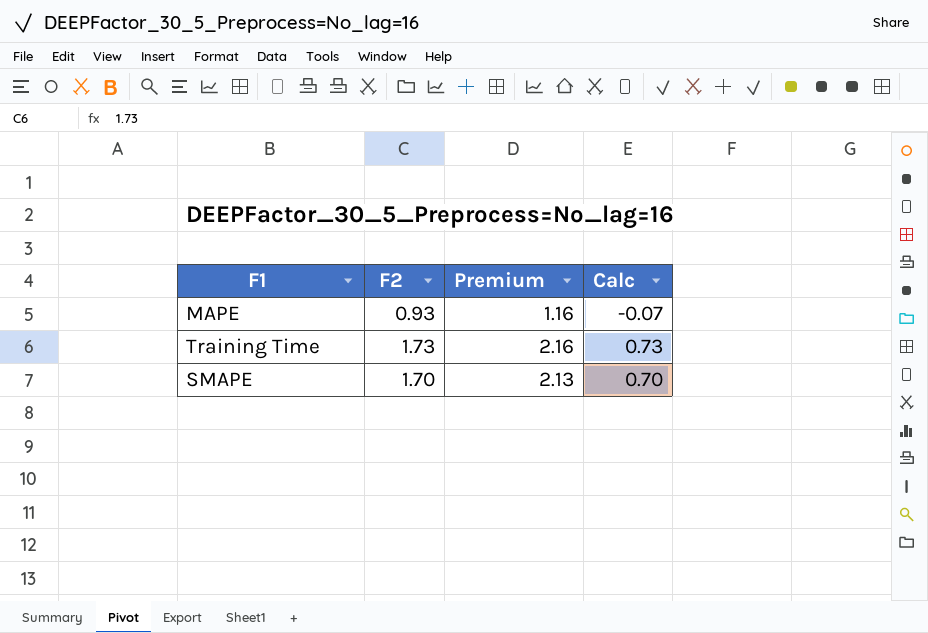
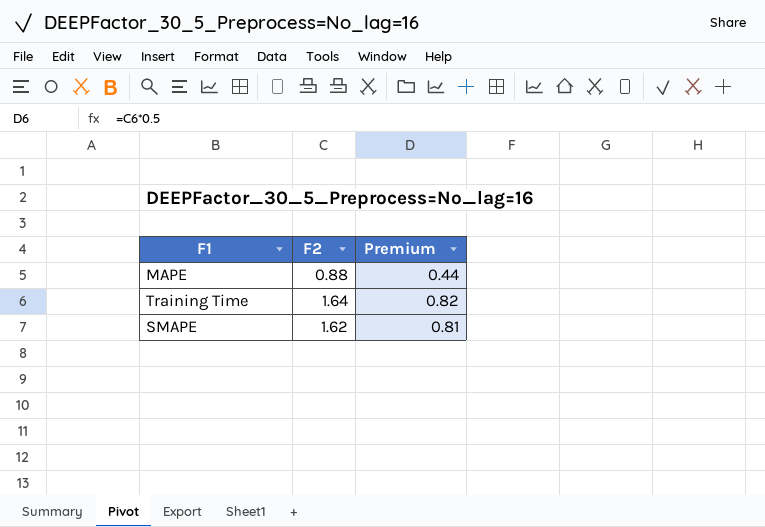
column Calc | formula: [F2] - 1 -> none
column Premium | formula: [F2] * 1.25 -> [F2] * 0.5
MAPE | F2: 0.93 -> 0.88
Training Time | F2: 1.73 -> 1.64
SMAPE | F2: 1.70 -> 1.62

